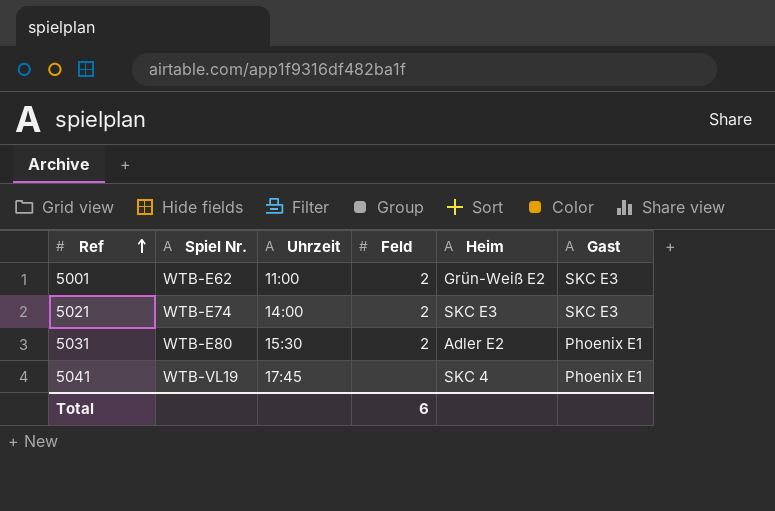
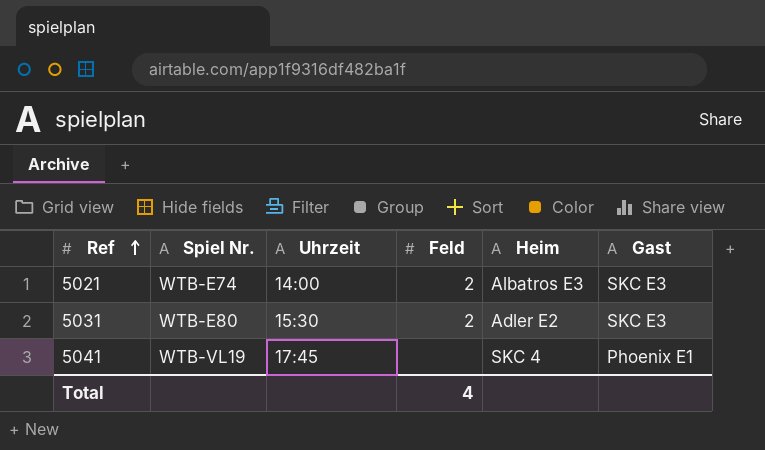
row 5001: WTB-E62 | 11:00 | 2 | Grün-Weiß E2 | SKC E3 -> none
5021 | Heim: SKC E3 -> Albatros E3
5031 | Gast: Phoenix E1 -> SKC E3
Total | Feld: 6 -> 4

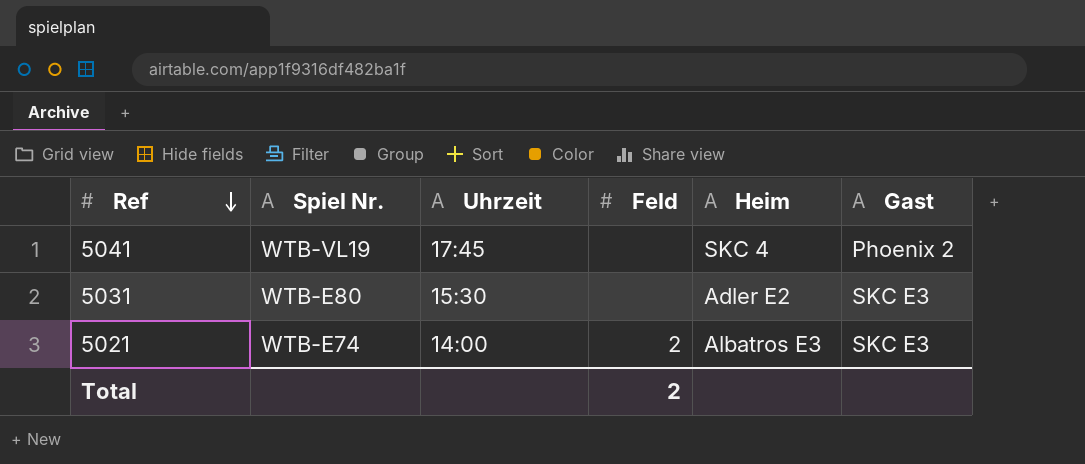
row order: Ref ascending -> Ref descending
5041 | Gast: Phoenix E1 -> Phoenix 2
5031 | Feld: 2 -> none
Total | Feld: 4 -> 2

